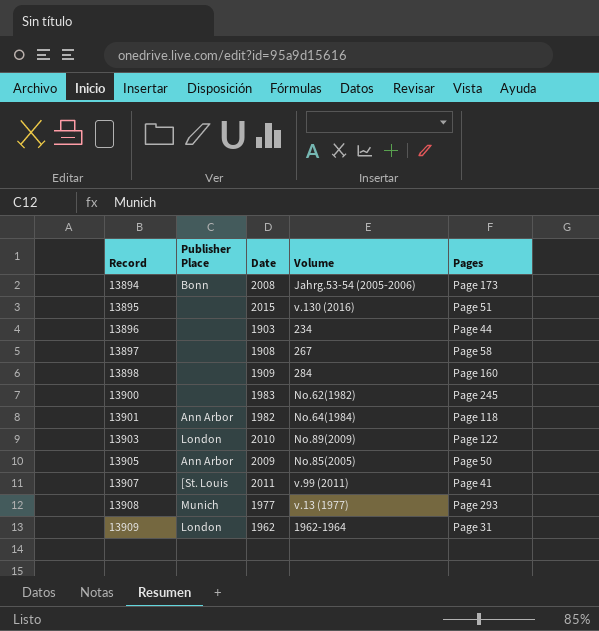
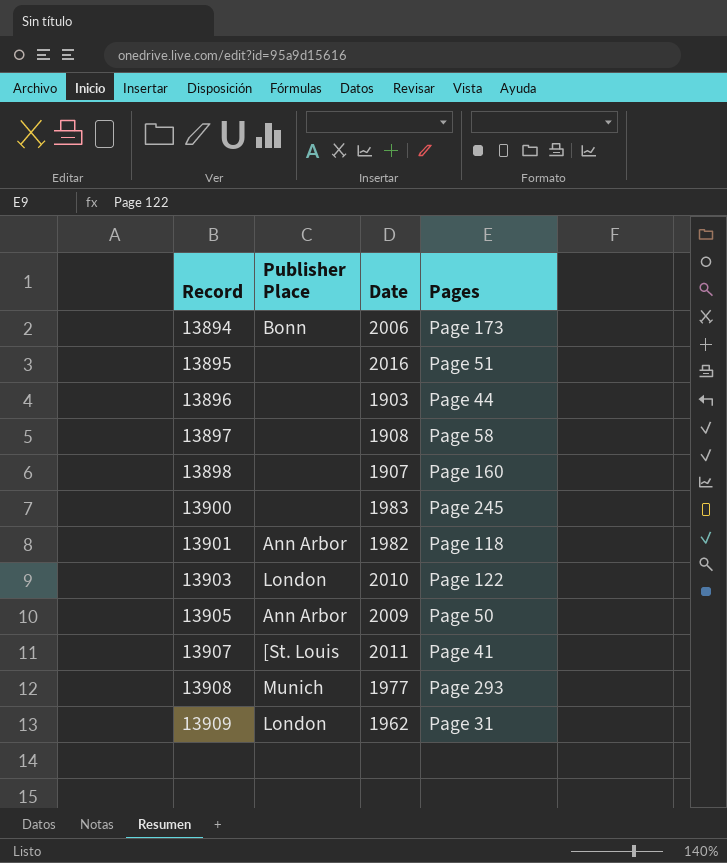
column Volume | position: 4 -> none
13894 | Date: 2008 -> 2006
13895 | Date: 2015 -> 2016
13898 | Date: 1909 -> 1907

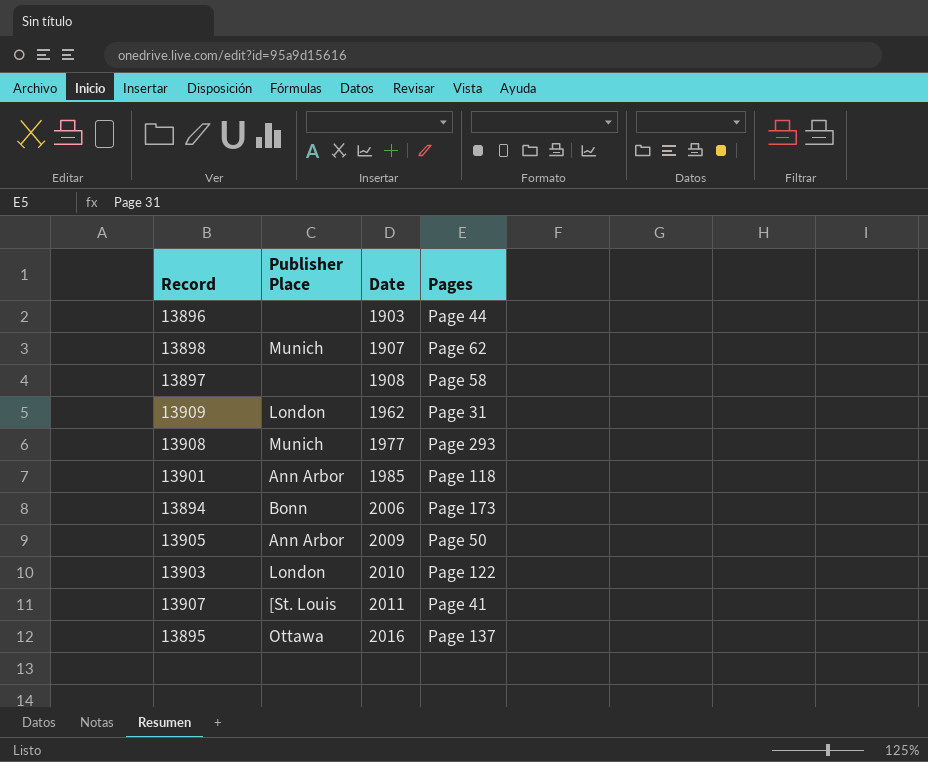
row order: Record ascending -> Date ascending
row 13900: none | 1983 | Page 245 -> none
13898 | Publisher Place: none -> Munich
13898 | Pages: Page 160 -> Page 62
13901 | Date: 1982 -> 1985
13895 | Publisher Place: none -> Ottawa
13895 | Pages: Page 51 -> Page 137

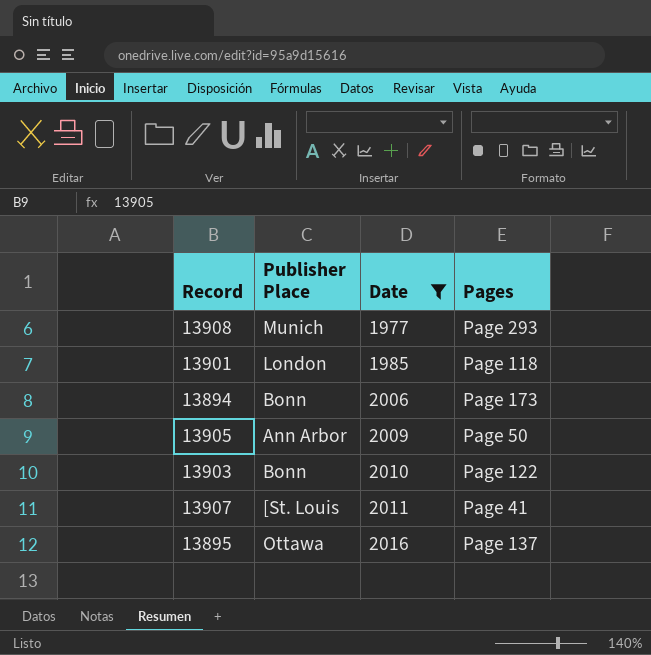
filter: none -> Date >= 1977
13901 | Publisher Place: Ann Arbor -> London
13903 | Publisher Place: London -> Bonn

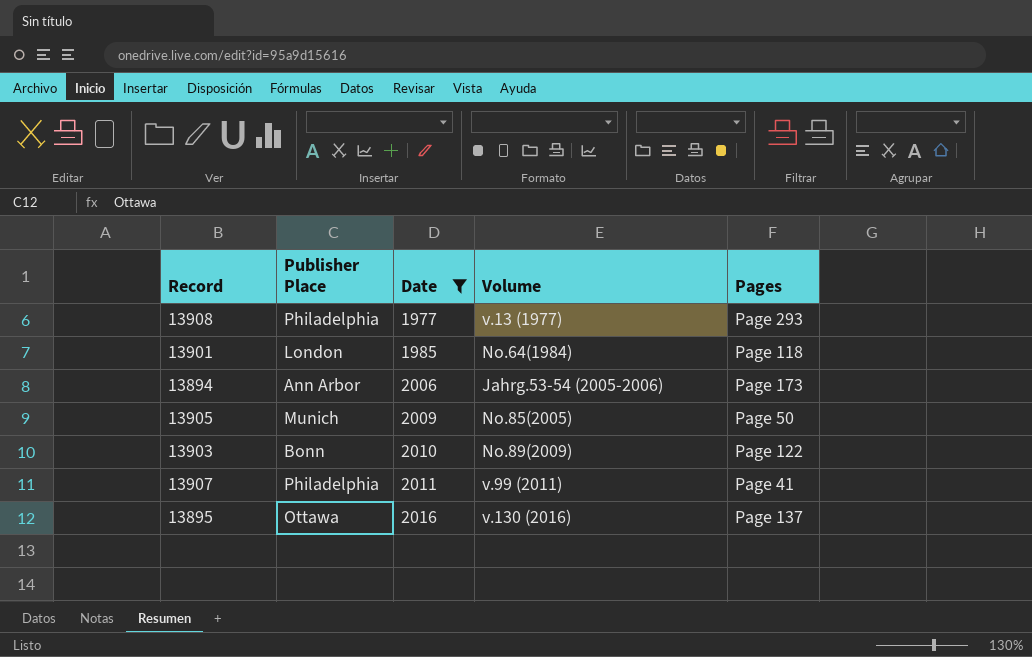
column Volume | position: none -> 4
13908 | Publisher Place: Munich -> Philadelphia
13894 | Publisher Place: Bonn -> Ann Arbor
13905 | Publisher Place: Ann Arbor -> Munich
13907 | Publisher Place: [St. Louis -> Philadelphia

